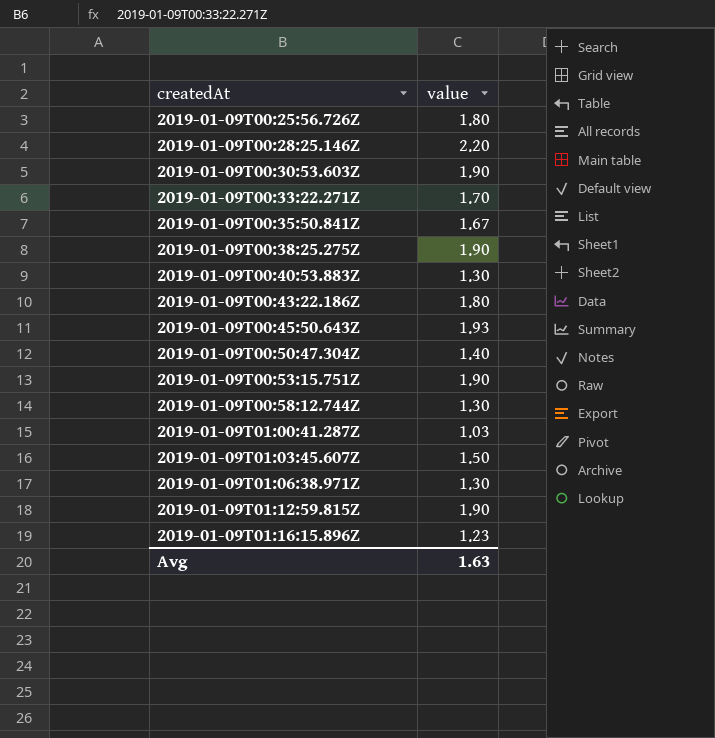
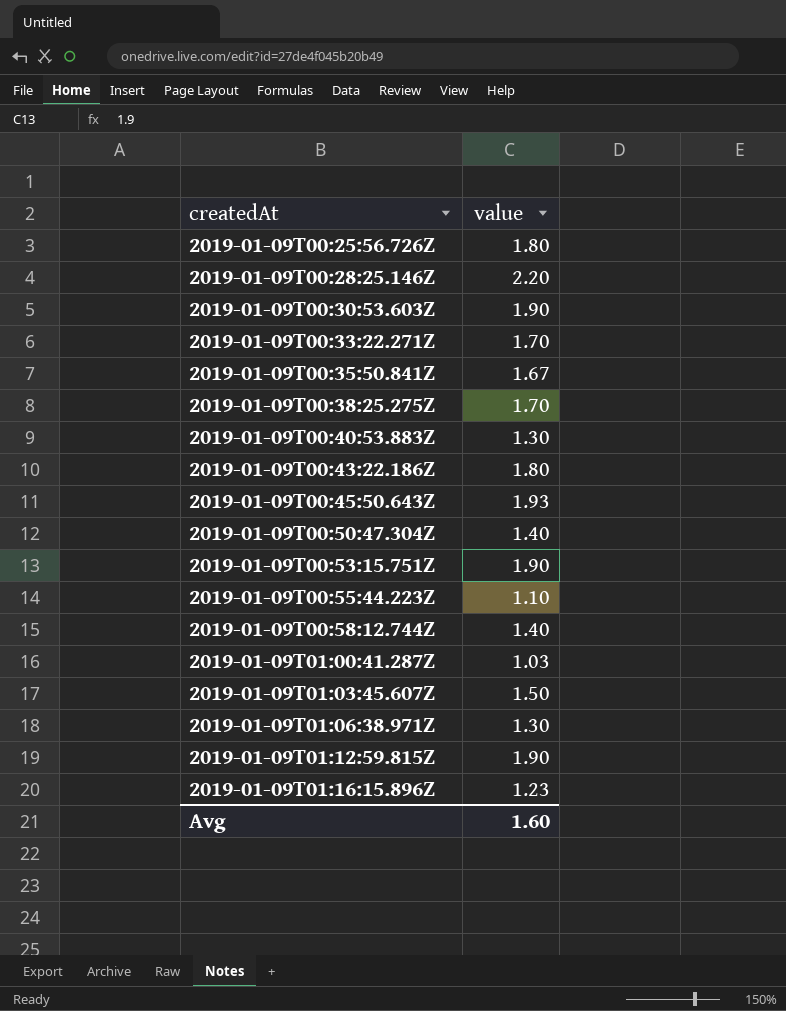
2019-01-09T00:38:25.275Z | value: 1.90 -> 1.70
row 2019-01-09T00:55:44.223Z: none -> 1.10
2019-01-09T00:58:12.744Z | value: 1.30 -> 1.40
Avg | value: 1.63 -> 1.60

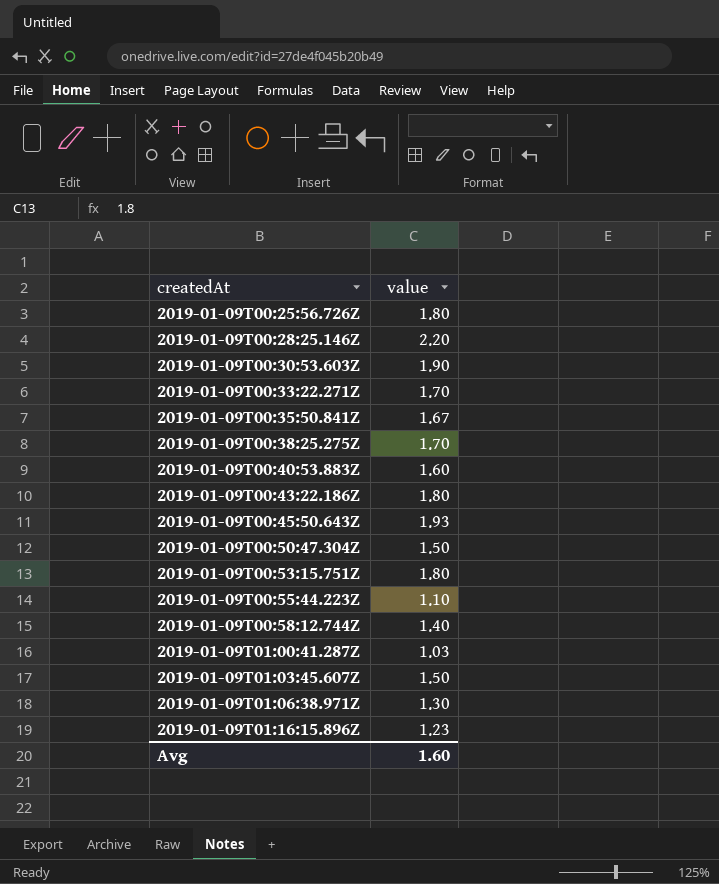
row 2019-01-09T01:12:59.815Z: 1.90 -> none
2019-01-09T00:40:53.883Z | value: 1.30 -> 1.60
2019-01-09T00:50:47.304Z | value: 1.40 -> 1.50
2019-01-09T00:53:15.751Z | value: 1.90 -> 1.80

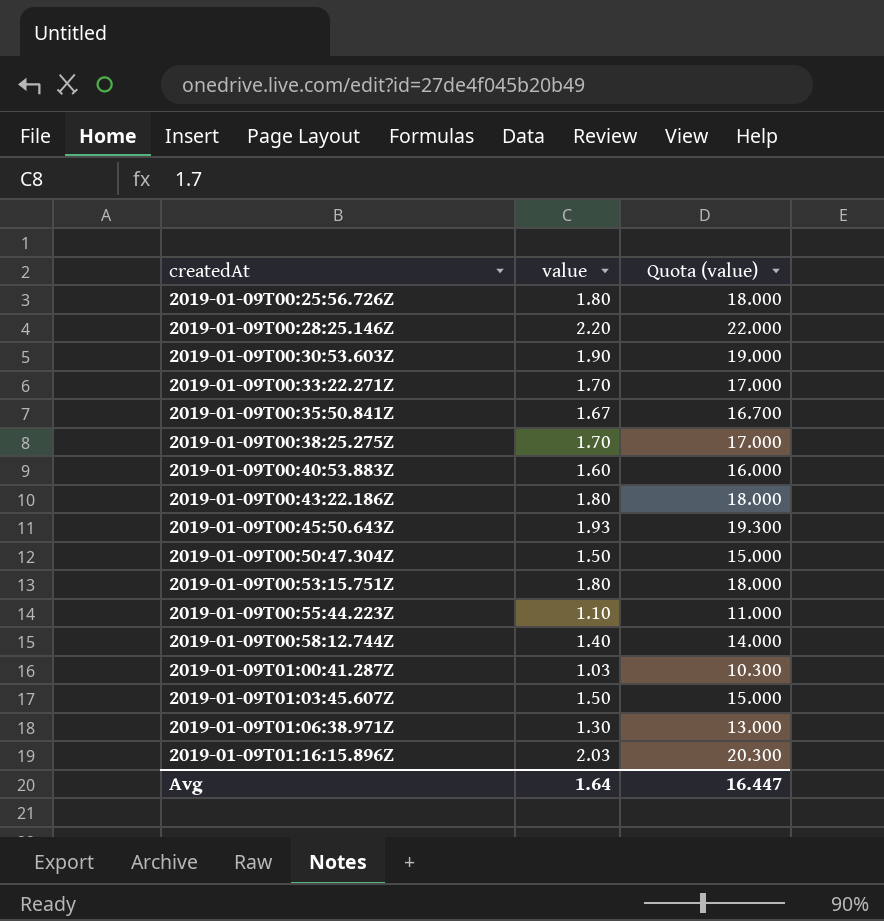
column Quota (value) | formula: none -> [value] * 10
2019-01-09T01:16:15.896Z | value: 1.23 -> 2.03
Avg | value: 1.60 -> 1.64

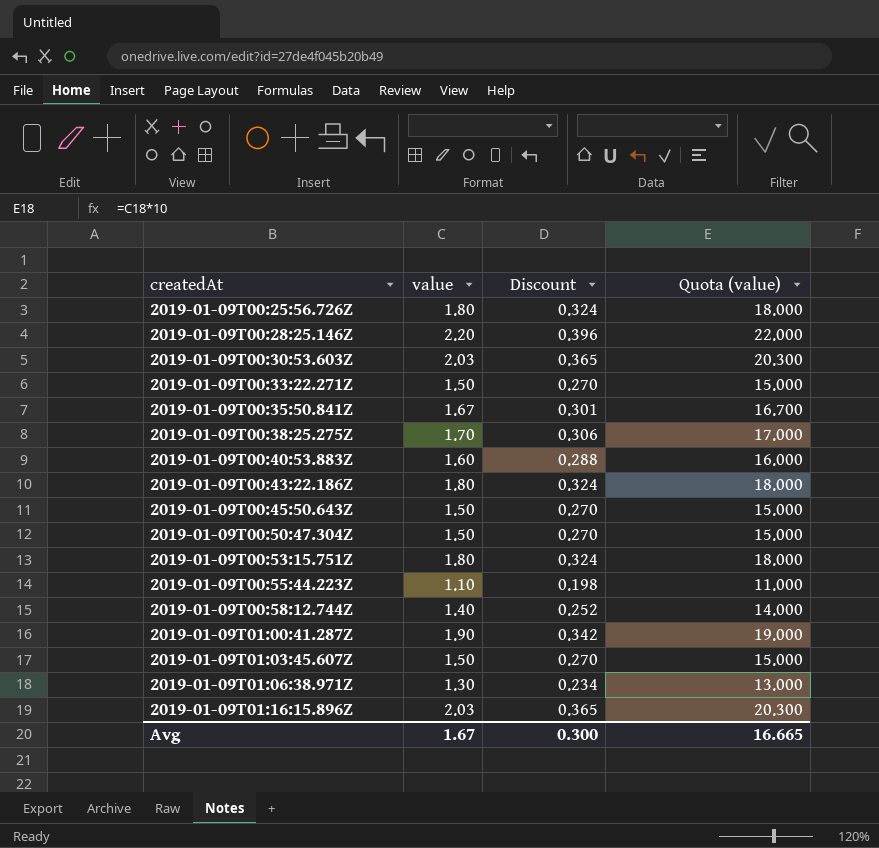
column Discount | formula: none -> [value] * 0.18
2019-01-09T00:30:53.603Z | value: 1.90 -> 2.03
2019-01-09T00:30:53.603Z | Quota (value): 19.000 -> 20.300
2019-01-09T00:33:22.271Z | value: 1.70 -> 1.50
2019-01-09T00:33:22.271Z | Quota (value): 17.000 -> 15.000
2019-01-09T00:45:50.643Z | value: 1.93 -> 1.50
2019-01-09T00:45:50.643Z | Quota (value): 19.300 -> 15.000
2019-01-09T01:00:41.287Z | value: 1.03 -> 1.90
2019-01-09T01:00:41.287Z | Quota (value): 10.300 -> 19.000
Avg | value: 1.64 -> 1.67
Avg | Quota (value): 16.447 -> 16.665

